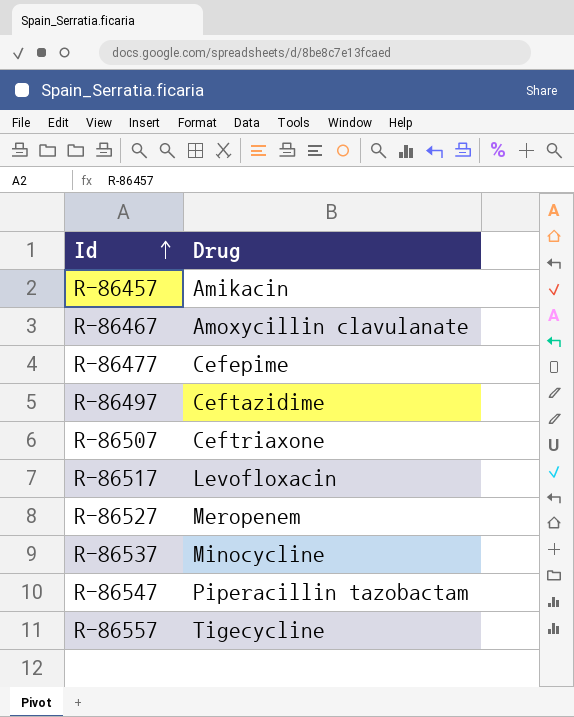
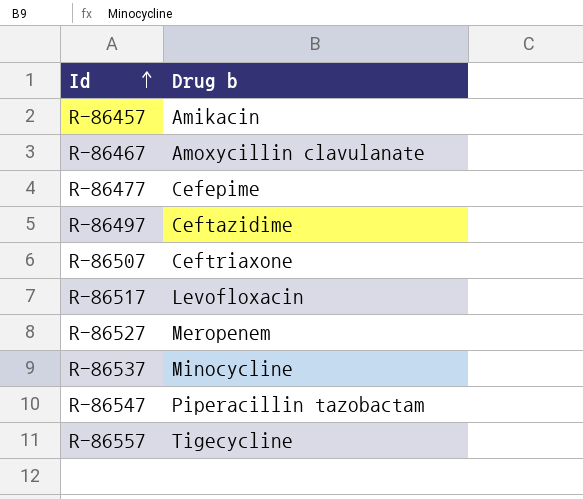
column name: Drug -> Drug b

